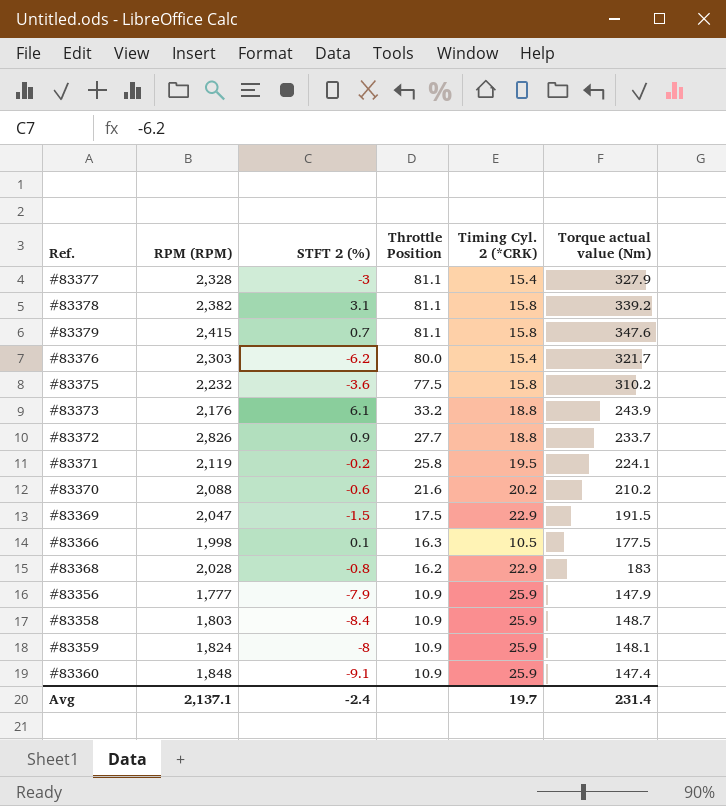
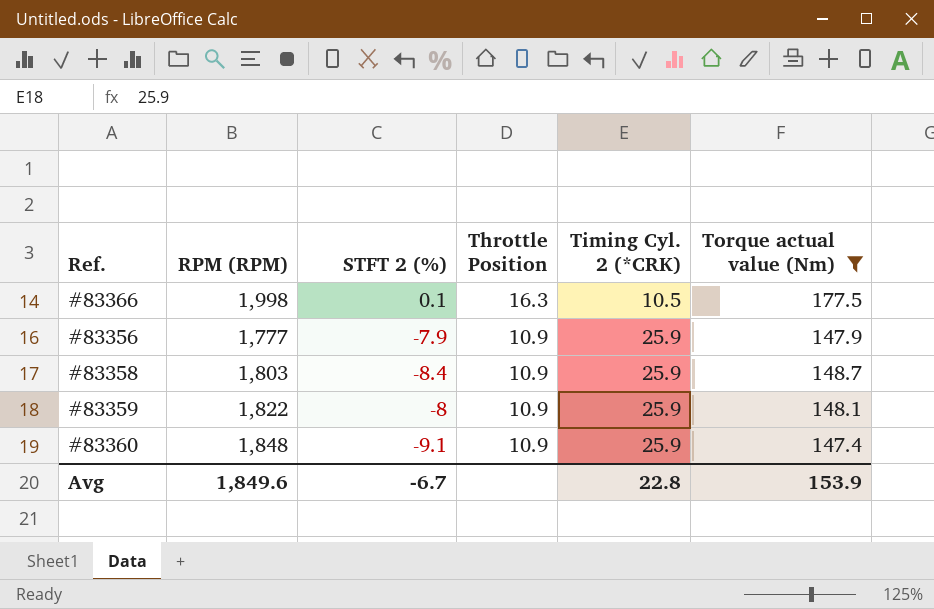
filter: none -> Torque actual value (Nm) <= 177.5
#83359 | RPM (RPM): 1,824 -> 1,822
Avg | RPM (RPM): 2,137.1 -> 1,849.6
Avg | STFT 2 (%): -2.4 -> -6.7
Avg | Timing Cyl. 2 (*CRK): 19.7 -> 22.8
Avg | Torque actual value (Nm): 231.4 -> 153.9

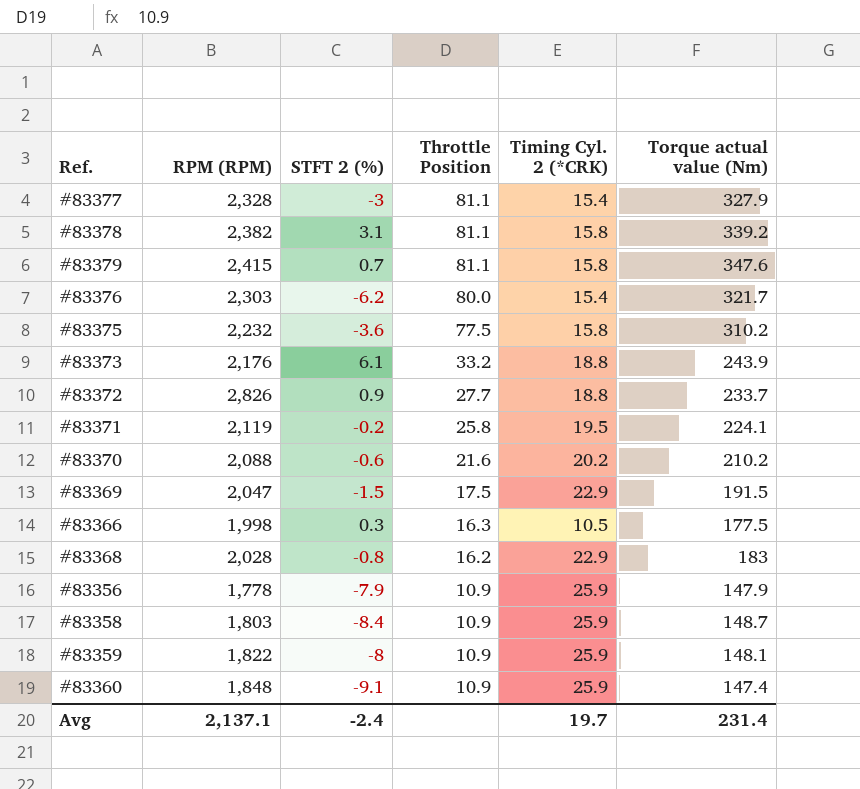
filter: Torque actual value (Nm) <= 177.5 -> none
#83366 | STFT 2 (%): 0.1 -> 0.3
#83356 | RPM (RPM): 1,777 -> 1,778
Avg | RPM (RPM): 1,849.6 -> 2,137.1
Avg | STFT 2 (%): -6.7 -> -2.4
Avg | Timing Cyl. 2 (*CRK): 22.8 -> 19.7
Avg | Torque actual value (Nm): 153.9 -> 231.4

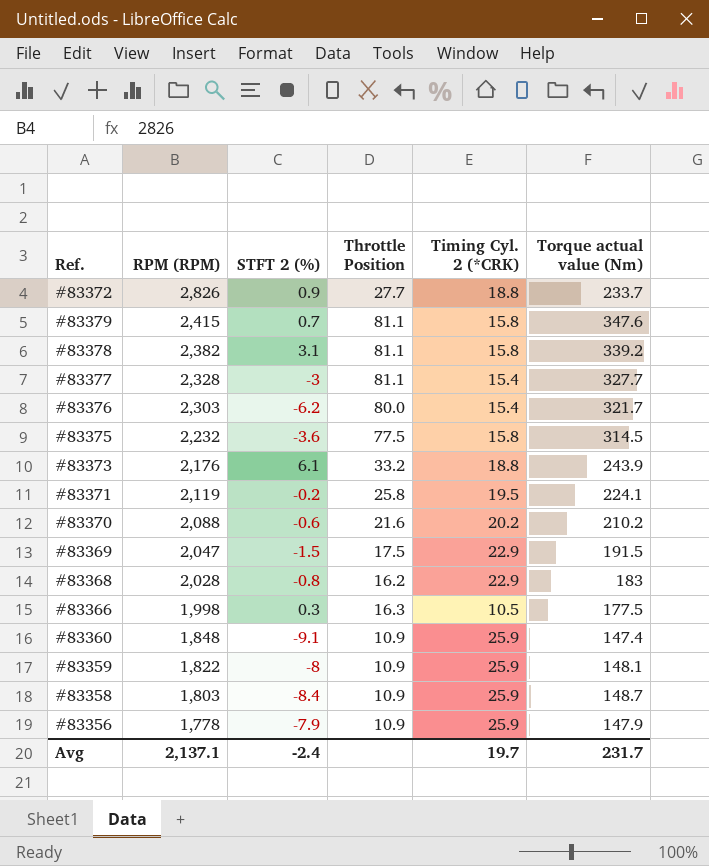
row order: Throttle Position descending -> RPM (RPM) descending
#83377 | Torque actual value (Nm): 327.9 -> 327.7
#83375 | Torque actual value (Nm): 310.2 -> 314.5
Avg | Torque actual value (Nm): 231.4 -> 231.7

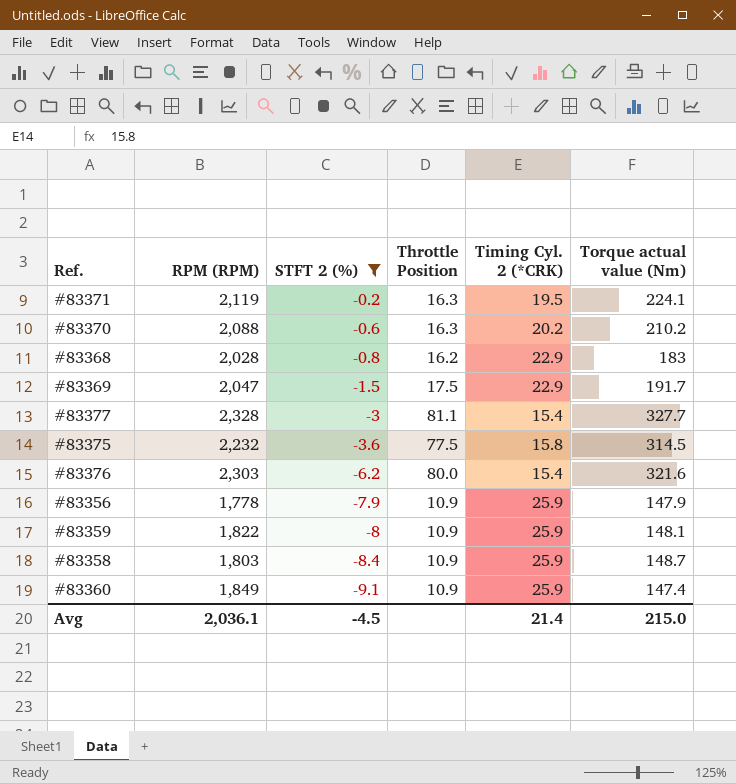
filter: none -> STFT 2 (%) <= -0.2
row order: RPM (RPM) descending -> STFT 2 (%) descending
#83371 | Throttle Position: 25.8 -> 16.3
#83370 | Throttle Position: 21.6 -> 16.3
#83369 | Torque actual value (Nm): 191.5 -> 191.7
#83376 | Torque actual value (Nm): 321.7 -> 321.6
#83360 | RPM (RPM): 1,848 -> 1,849
Avg | RPM (RPM): 2,137.1 -> 2,036.1
Avg | STFT 2 (%): -2.4 -> -4.5
Avg | Timing Cyl. 2 (*CRK): 19.7 -> 21.4
Avg | Torque actual value (Nm): 231.7 -> 215.0

